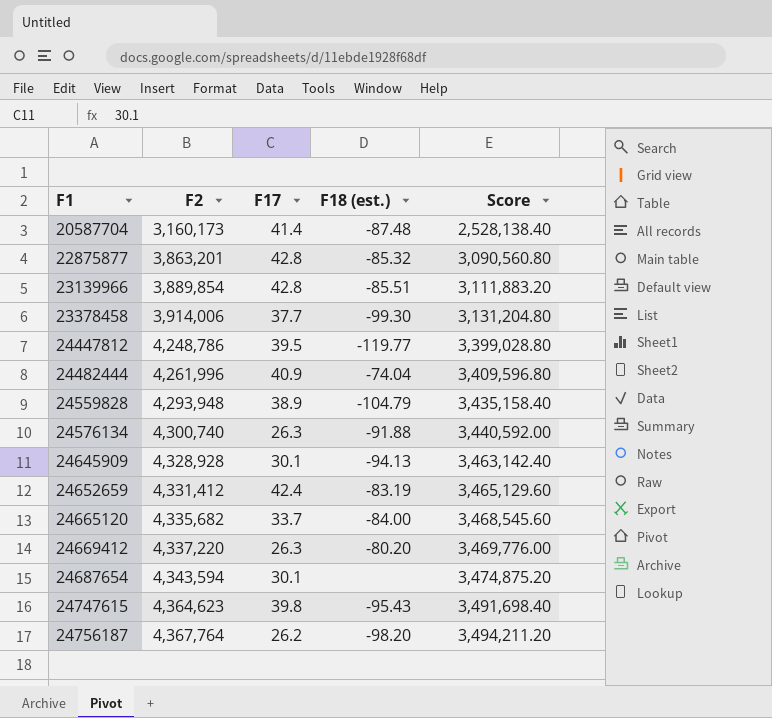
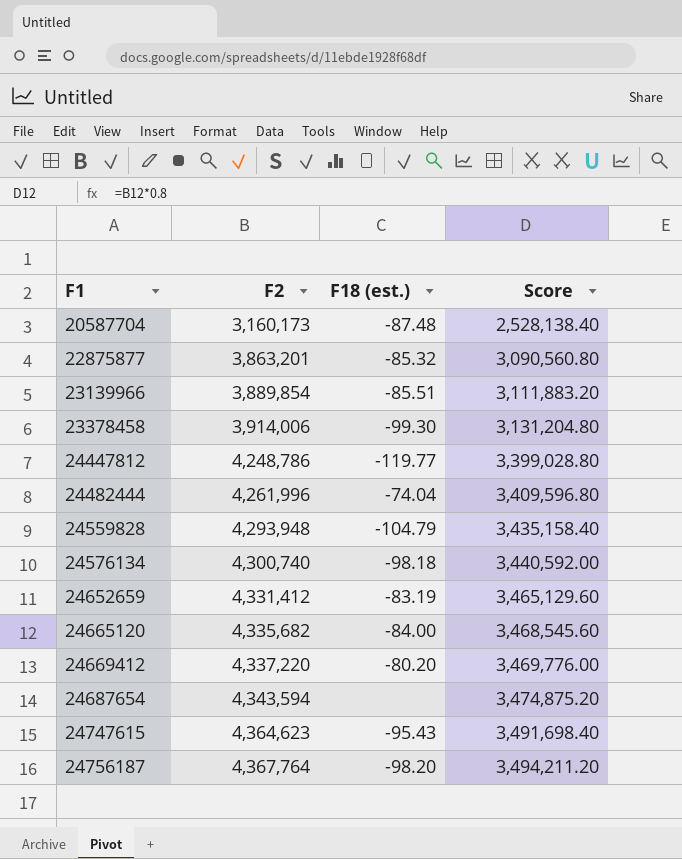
column F17 | position: 3 -> none
row 24645909: 4,328,928 | 30.1 | -94.13 | 3,463,142.40 -> none
24576134 | F18 (est.): -91.88 -> -98.18

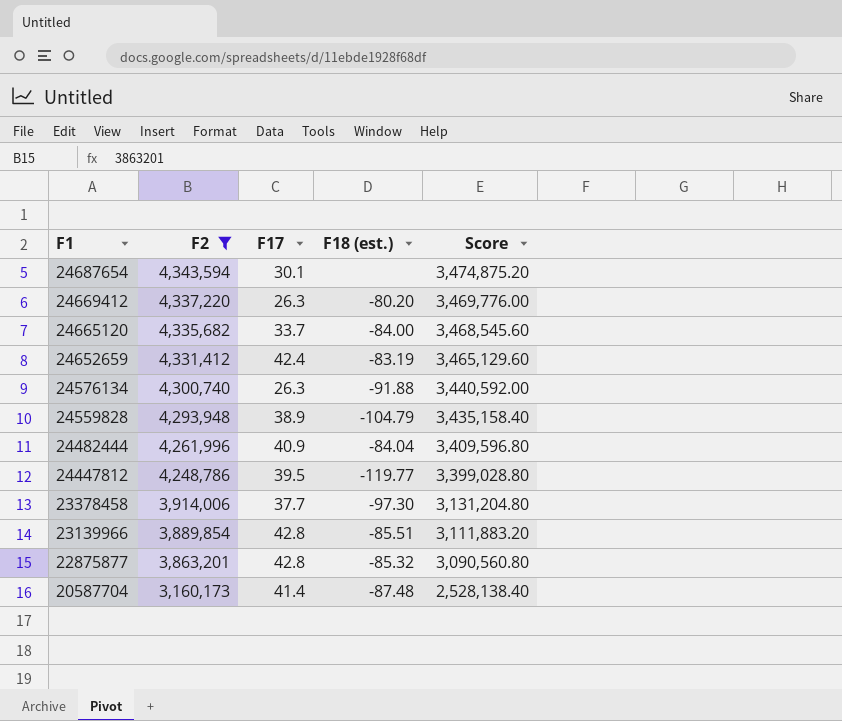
filter: none -> F2 <= 4,343,594
row order: F1 ascending -> F1 descending
column F17 | position: none -> 3
24576134 | F18 (est.): -98.18 -> -91.88
24482444 | F18 (est.): -74.04 -> -84.04
23378458 | F18 (est.): -99.30 -> -97.30

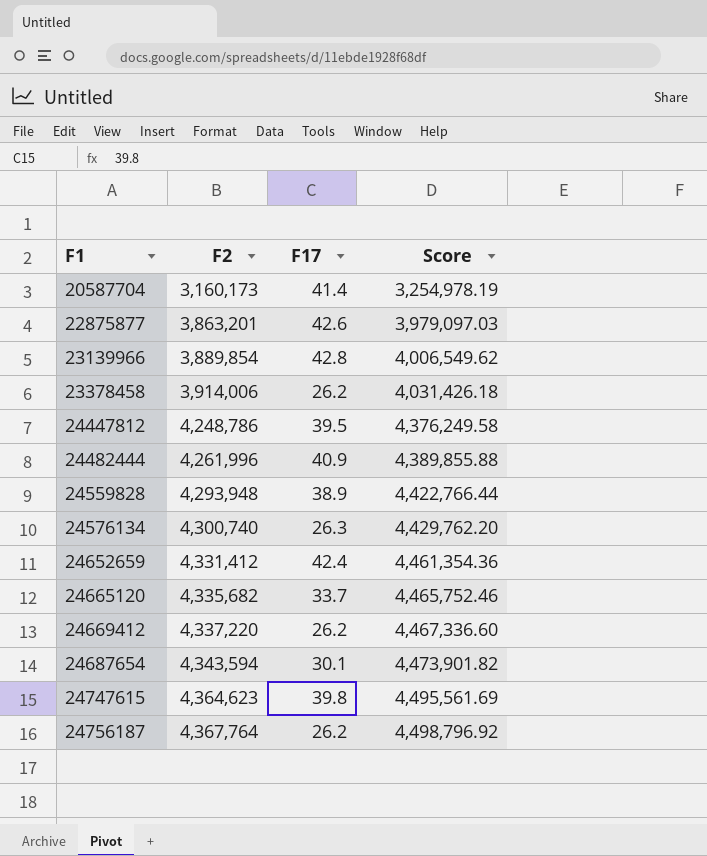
filter: F2 <= 4,343,594 -> none
row order: F1 descending -> F1 ascending
column F18 (est.) | position: 4 -> none
column Score | formula: [F2] * 0.8 -> [F2] * 1.03
22875877 | F17: 42.8 -> 42.6
23378458 | F17: 37.7 -> 26.2
24669412 | F17: 26.3 -> 26.2

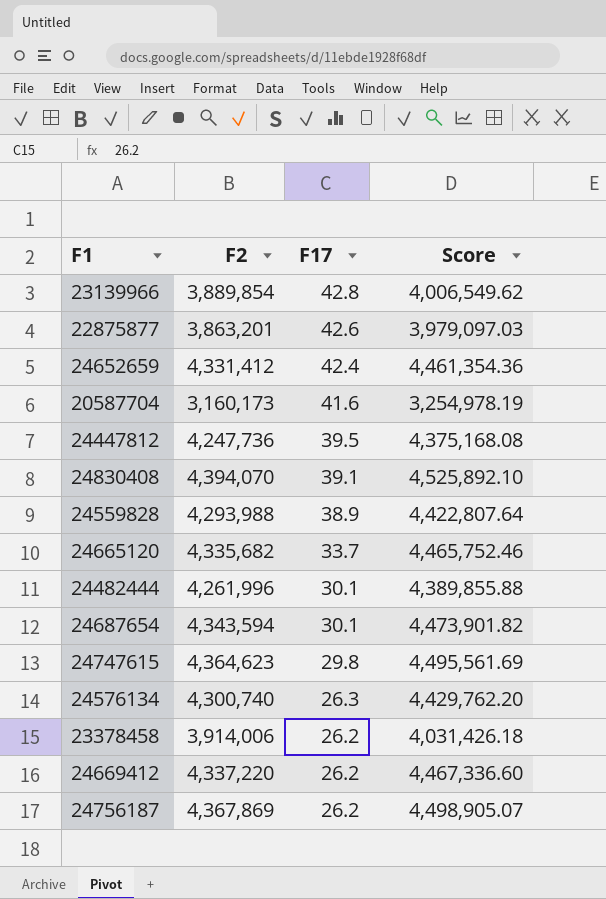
row order: F1 ascending -> F17 descending
20587704 | F17: 41.4 -> 41.6
24447812 | F2: 4,248,786 -> 4,247,736
24447812 | Score: 4,376,249.58 -> 4,375,168.08
row 24830408: none -> 4,394,070 | 39.1 | 4,525,892.10
24559828 | F2: 4,293,948 -> 4,293,988
24559828 | Score: 4,422,766.44 -> 4,422,807.64
24482444 | F17: 40.9 -> 30.1
24747615 | F17: 39.8 -> 29.8
24756187 | F2: 4,367,764 -> 4,367,869
24756187 | Score: 4,498,796.92 -> 4,498,905.07

